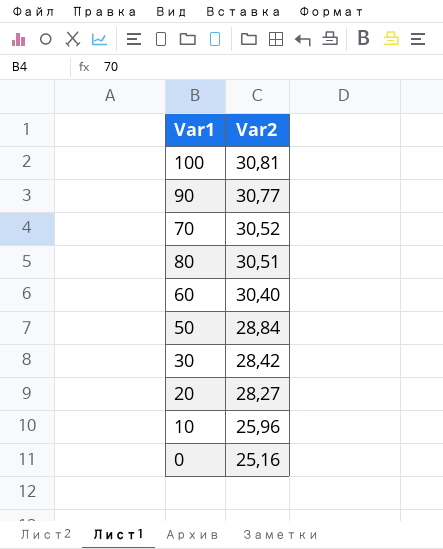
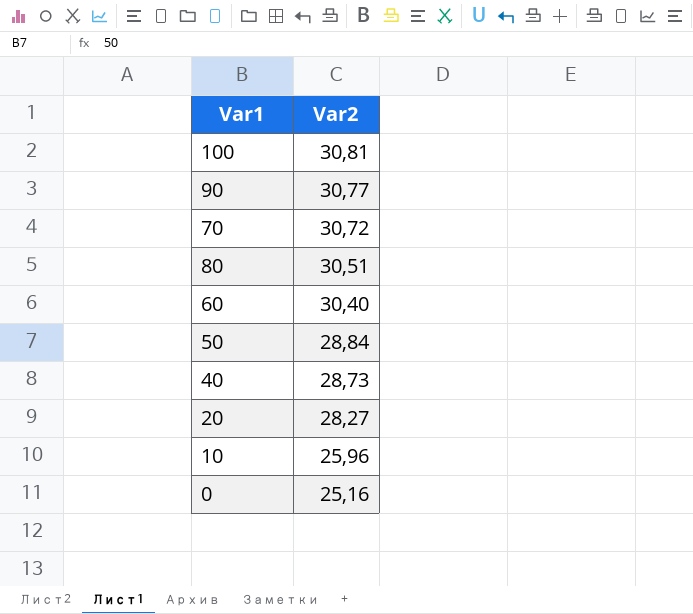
row 30: 28,42 -> none
70 | Var2: 30,52 -> 30,72
row 40: none -> 28,73

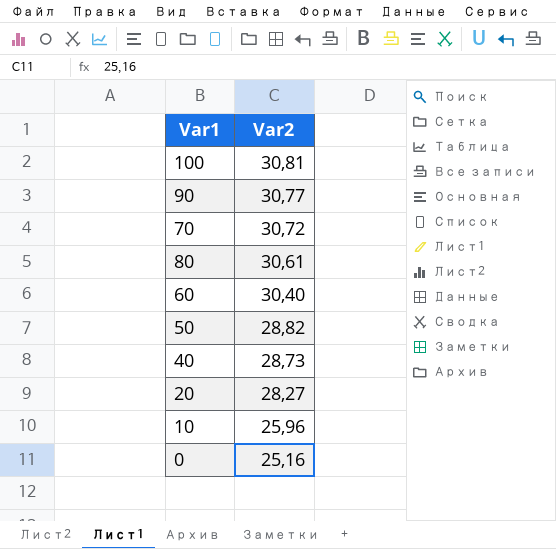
80 | Var2: 30,51 -> 30,61
50 | Var2: 28,84 -> 28,82

